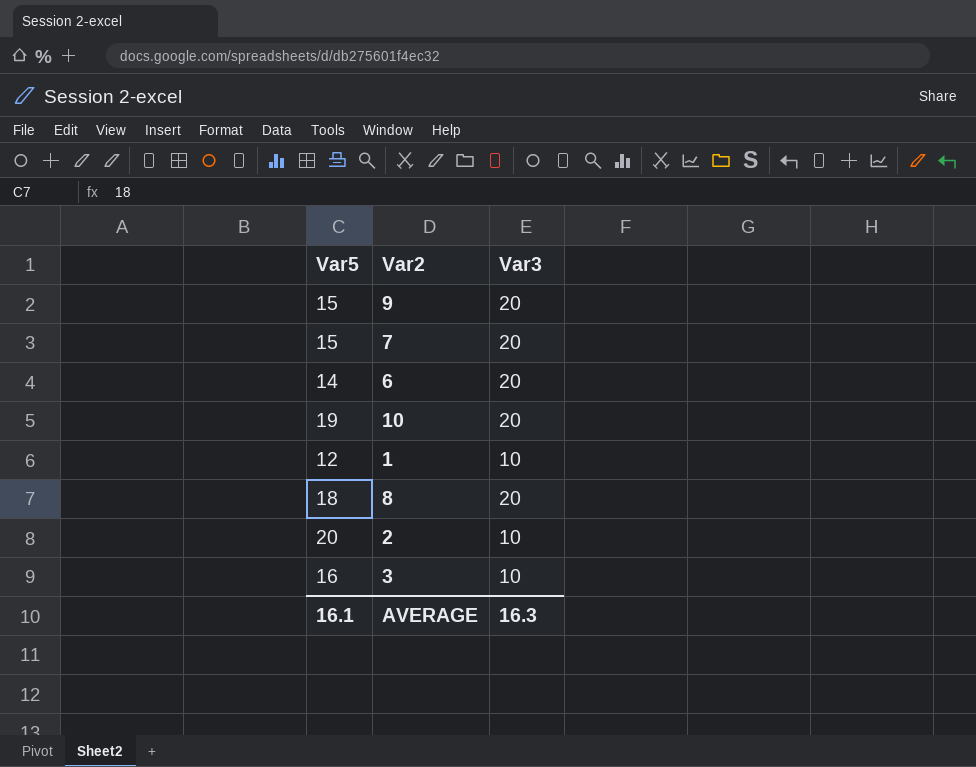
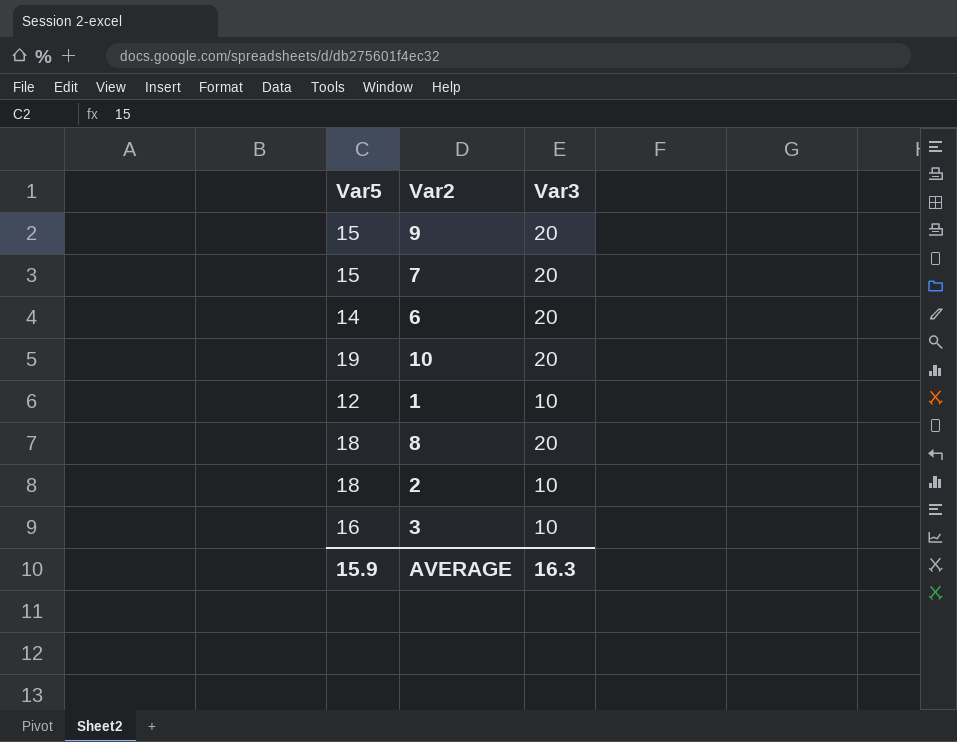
2 | Var5: 20 -> 18
AVERAGE | Var5: 16.1 -> 15.9

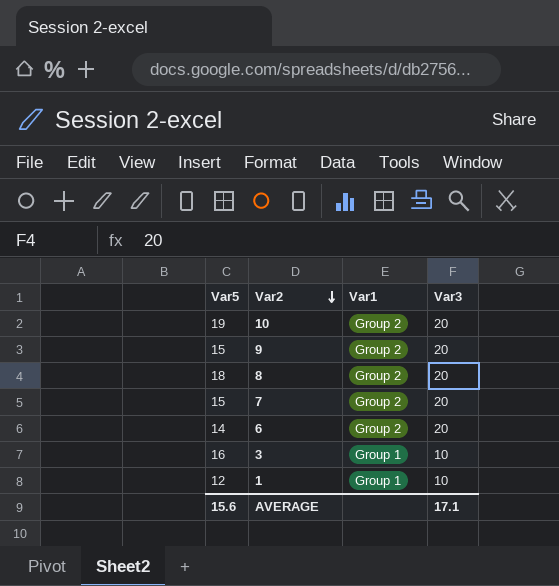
row order: none -> Var2 descending
column Var1 | position: none -> 3
row 2: 18 | 10 -> none
AVERAGE | Var5: 15.9 -> 15.6
AVERAGE | Var3: 16.3 -> 17.1

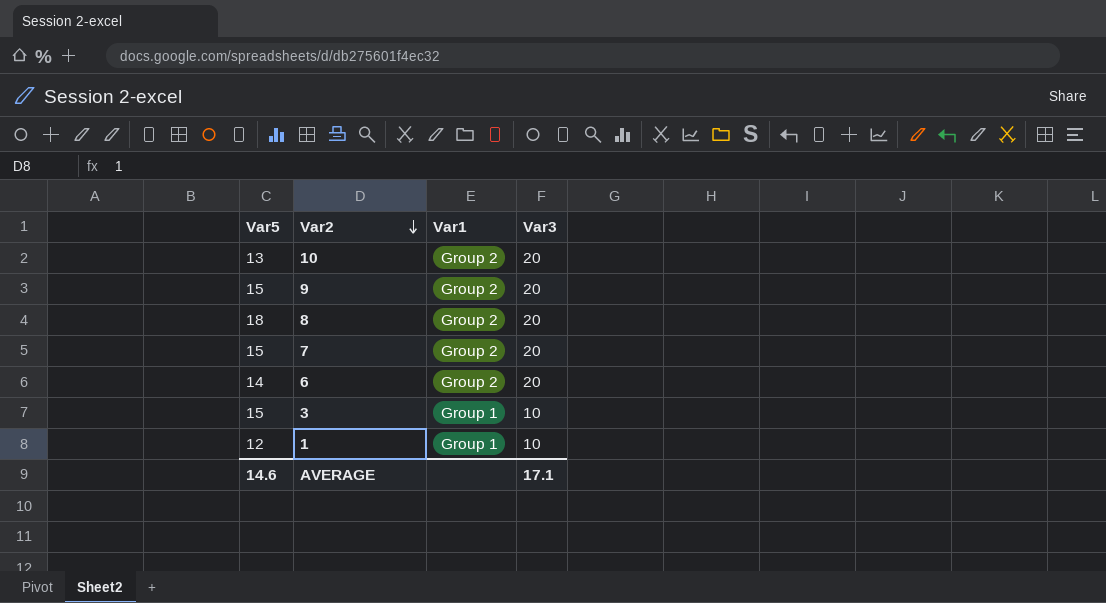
10 | Var5: 19 -> 13
3 | Var5: 16 -> 15
AVERAGE | Var5: 15.6 -> 14.6

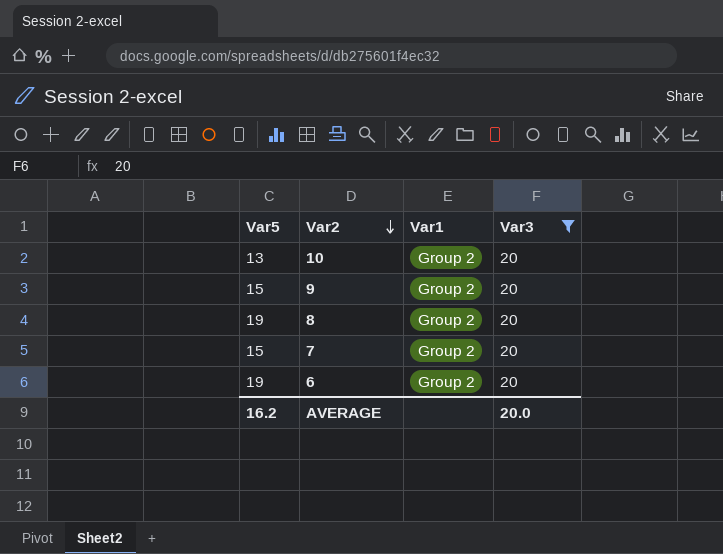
filter: none -> Var3 = 20
8 | Var5: 18 -> 19
6 | Var5: 14 -> 19
AVERAGE | Var5: 14.6 -> 16.2
AVERAGE | Var3: 17.1 -> 20.0

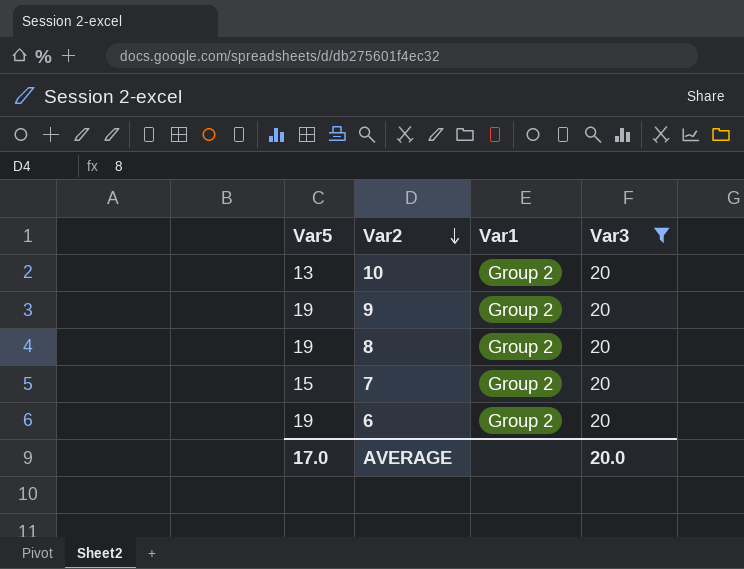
9 | Var5: 15 -> 19
AVERAGE | Var5: 16.2 -> 17.0

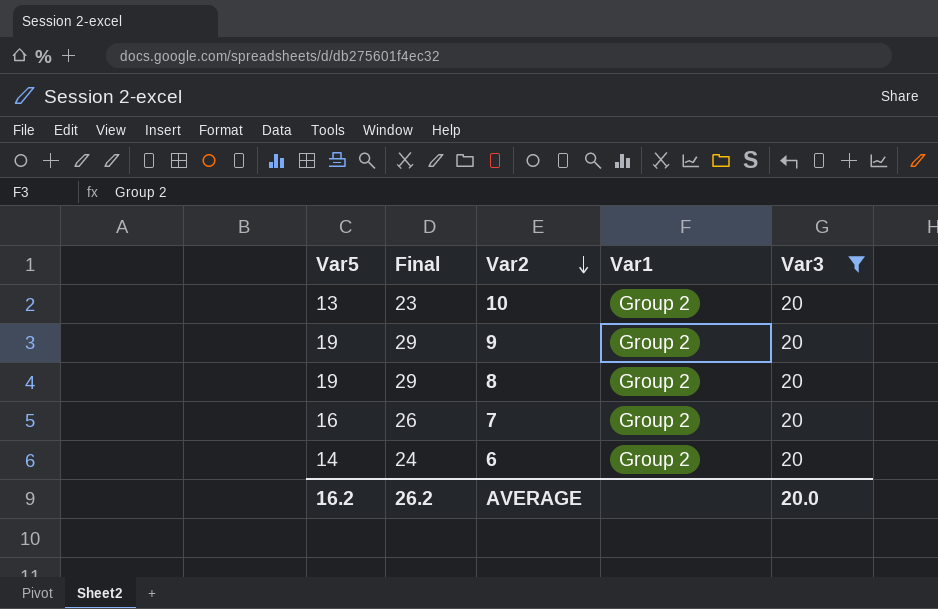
column Final | formula: none -> [Var5] + 10
7 | Var5: 15 -> 16
6 | Var5: 19 -> 14
AVERAGE | Var5: 17.0 -> 16.2

